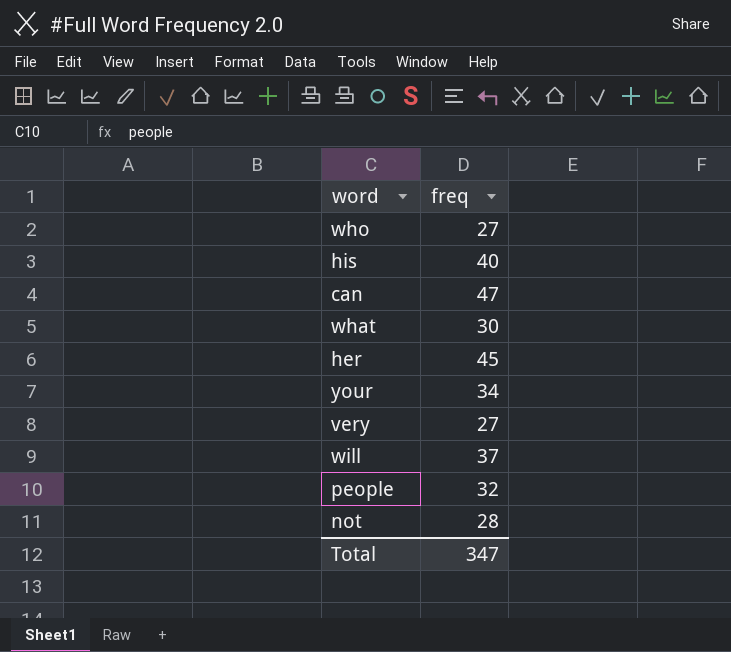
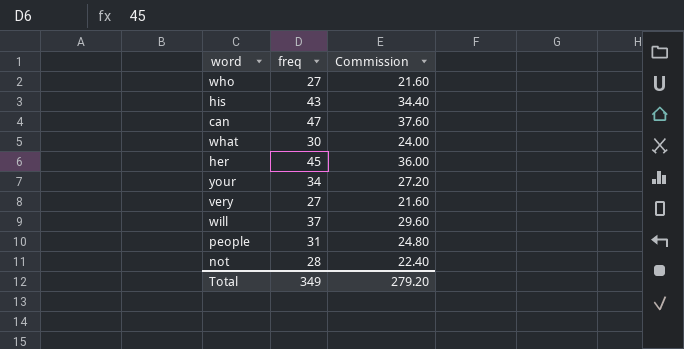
column Commission | formula: none -> [freq] * 0.8
his | freq: 40 -> 43
people | freq: 32 -> 31
Total | freq: 347 -> 349

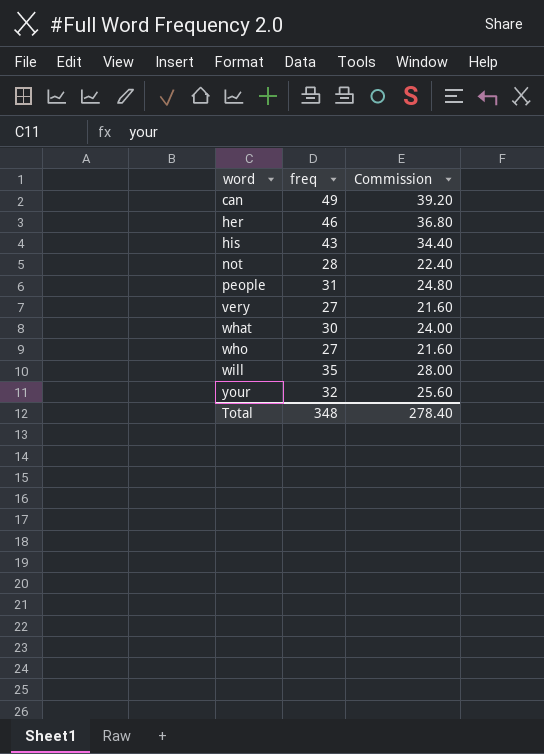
row order: none -> word ascending
can | freq: 47 -> 49
can | Commission: 37.60 -> 39.20
her | freq: 45 -> 46
her | Commission: 36.00 -> 36.80
will | freq: 37 -> 35
will | Commission: 29.60 -> 28.00
your | freq: 34 -> 32
your | Commission: 27.20 -> 25.60
Total | freq: 349 -> 348
Total | Commission: 279.20 -> 278.40

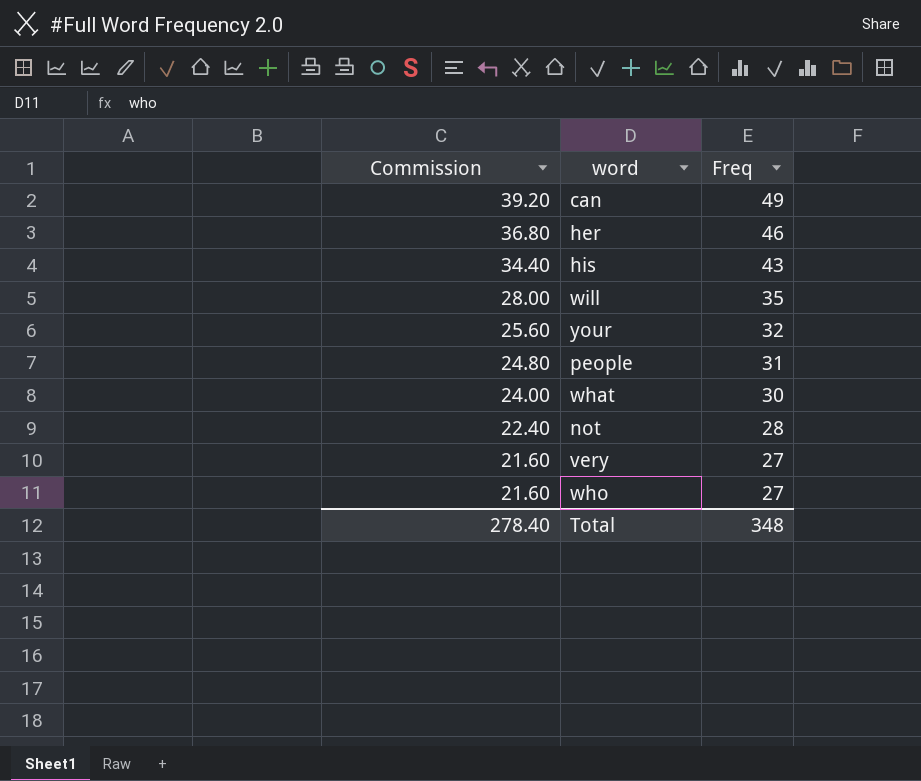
row order: word ascending -> Commission descending
column Commission | position: 3 -> 1
column name: freq -> Freq

